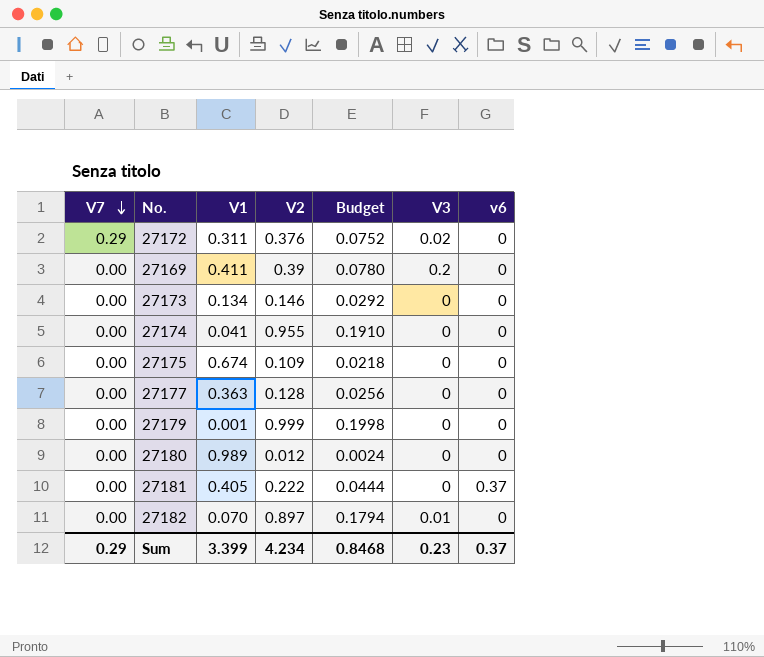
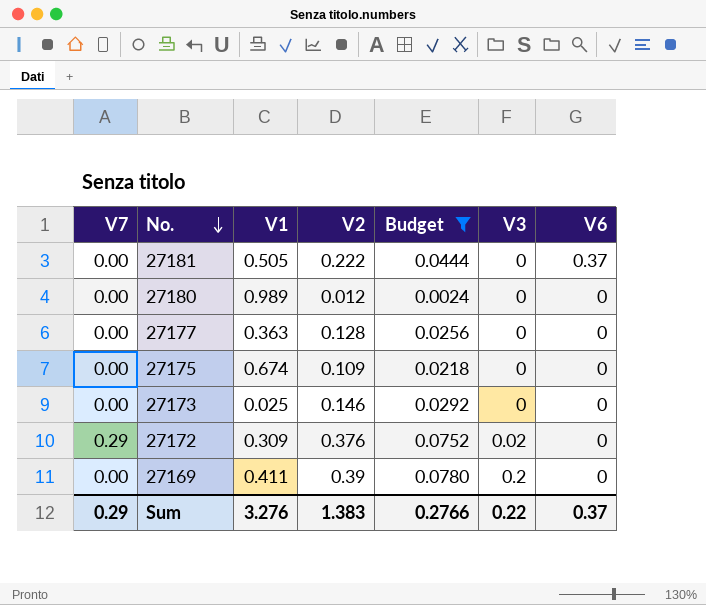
filter: none -> Budget <= 0.0780
row order: V7 descending -> No. descending
column name: v6 -> V6
27181 | V1: 0.405 -> 0.505
27173 | V1: 0.134 -> 0.025
27172 | V1: 0.311 -> 0.309
Sum | V1: 3.399 -> 3.276
Sum | V2: 4.234 -> 1.383
Sum | Budget: 0.8468 -> 0.2766
Sum | V3: 0.23 -> 0.22

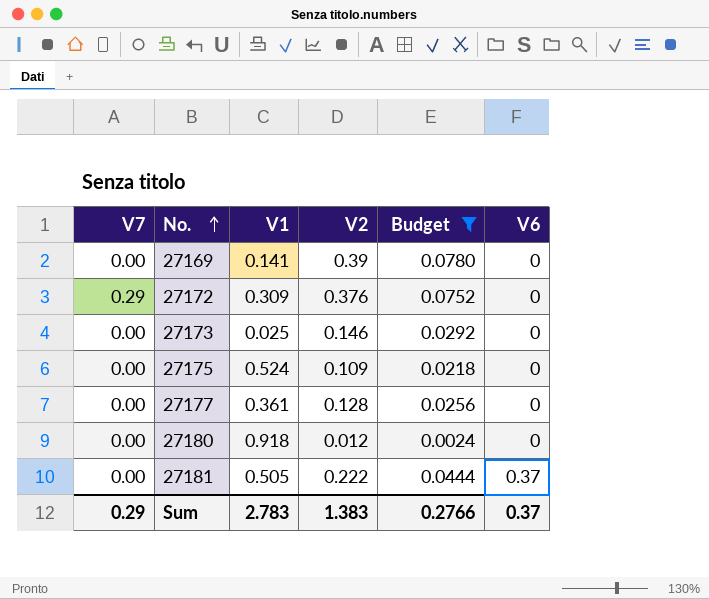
row order: No. descending -> No. ascending
column V3 | position: 6 -> none
27169 | V1: 0.411 -> 0.141
27175 | V1: 0.674 -> 0.524
27177 | V1: 0.363 -> 0.361
27180 | V1: 0.989 -> 0.918
Sum | V1: 3.276 -> 2.783

